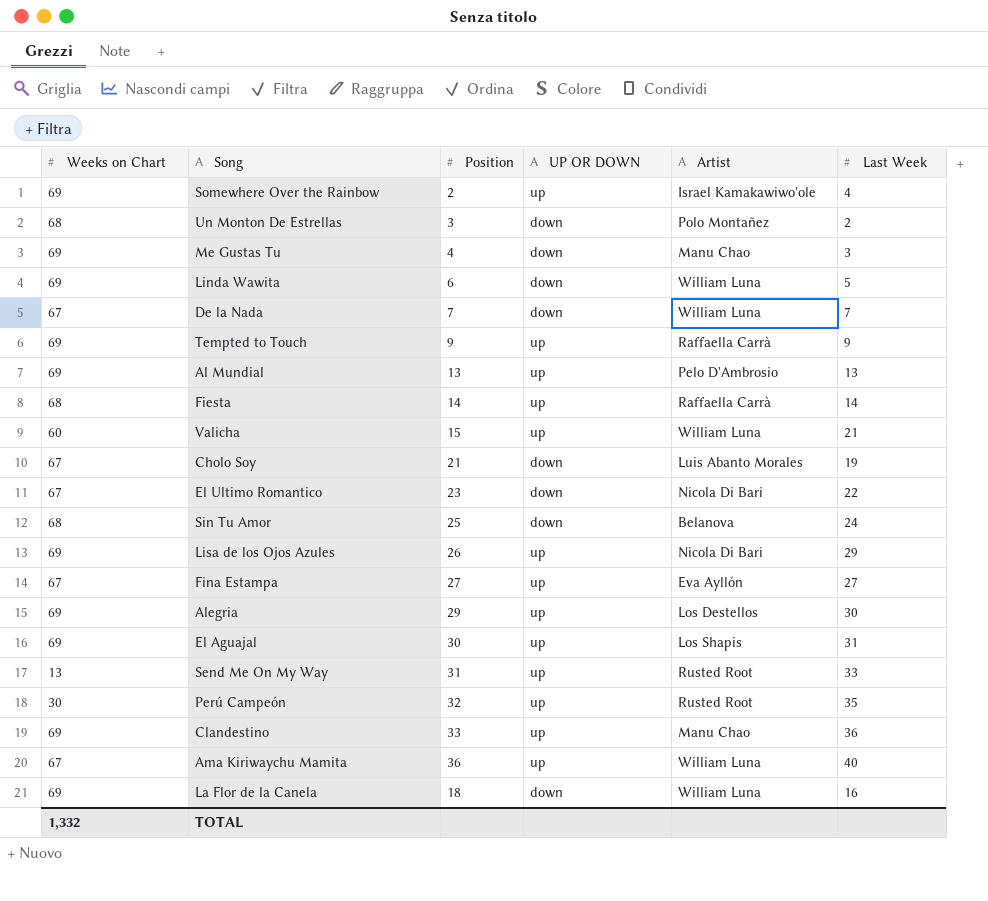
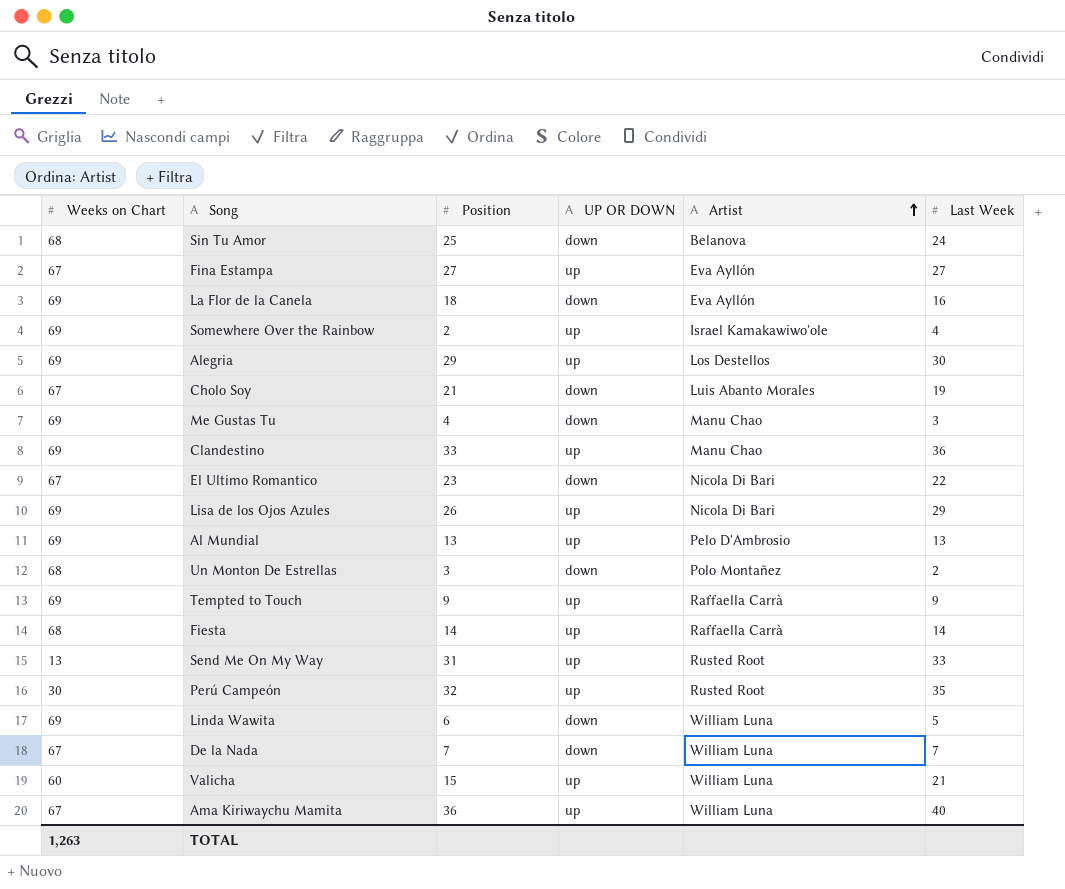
row order: none -> Artist ascending
row El Aguajal: 69 | 30 | up | Los Shapis | 31 -> none
La Flor de la Canela | Artist: William Luna -> Eva Ayllón
TOTAL | Weeks on Chart: 1,332 -> 1,263

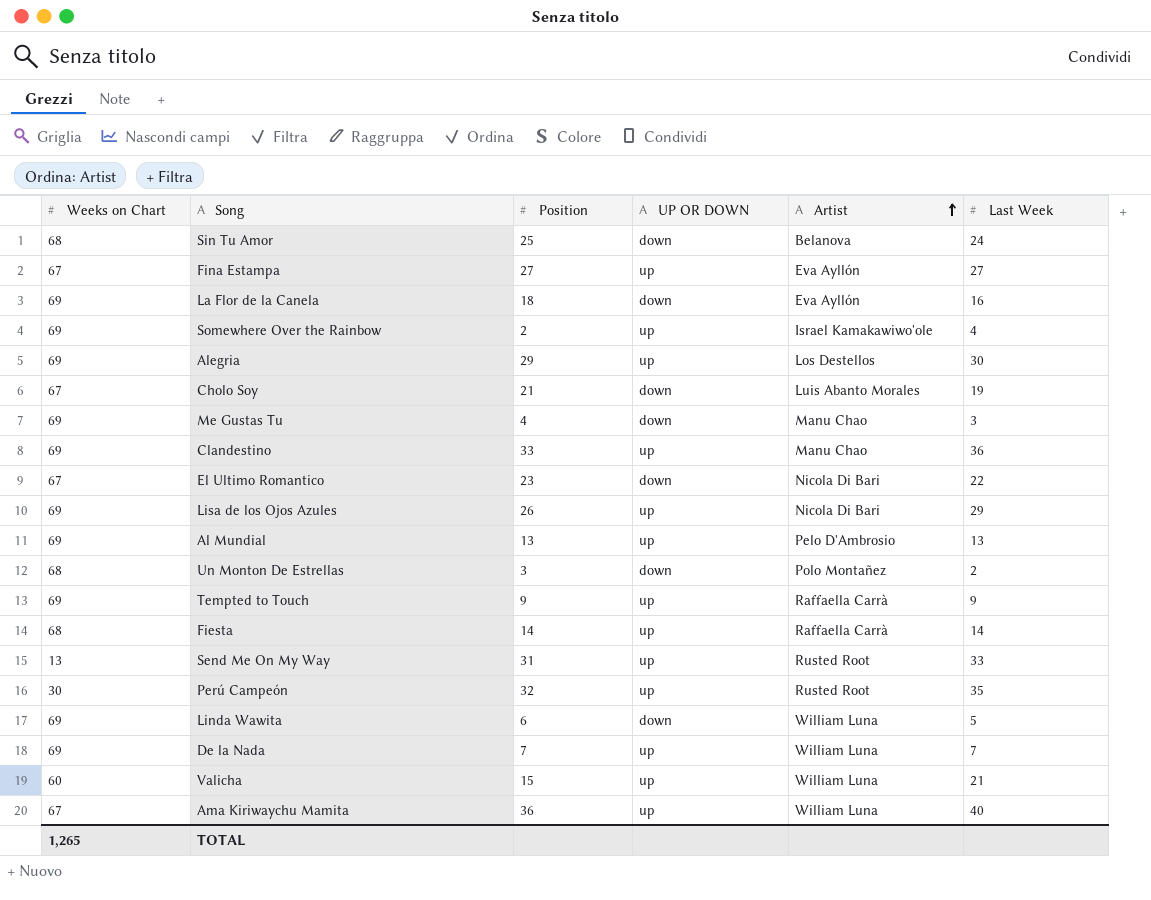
De la Nada | Weeks on Chart: 67 -> 69
De la Nada | UP OR DOWN: down -> up
TOTAL | Weeks on Chart: 1,263 -> 1,265

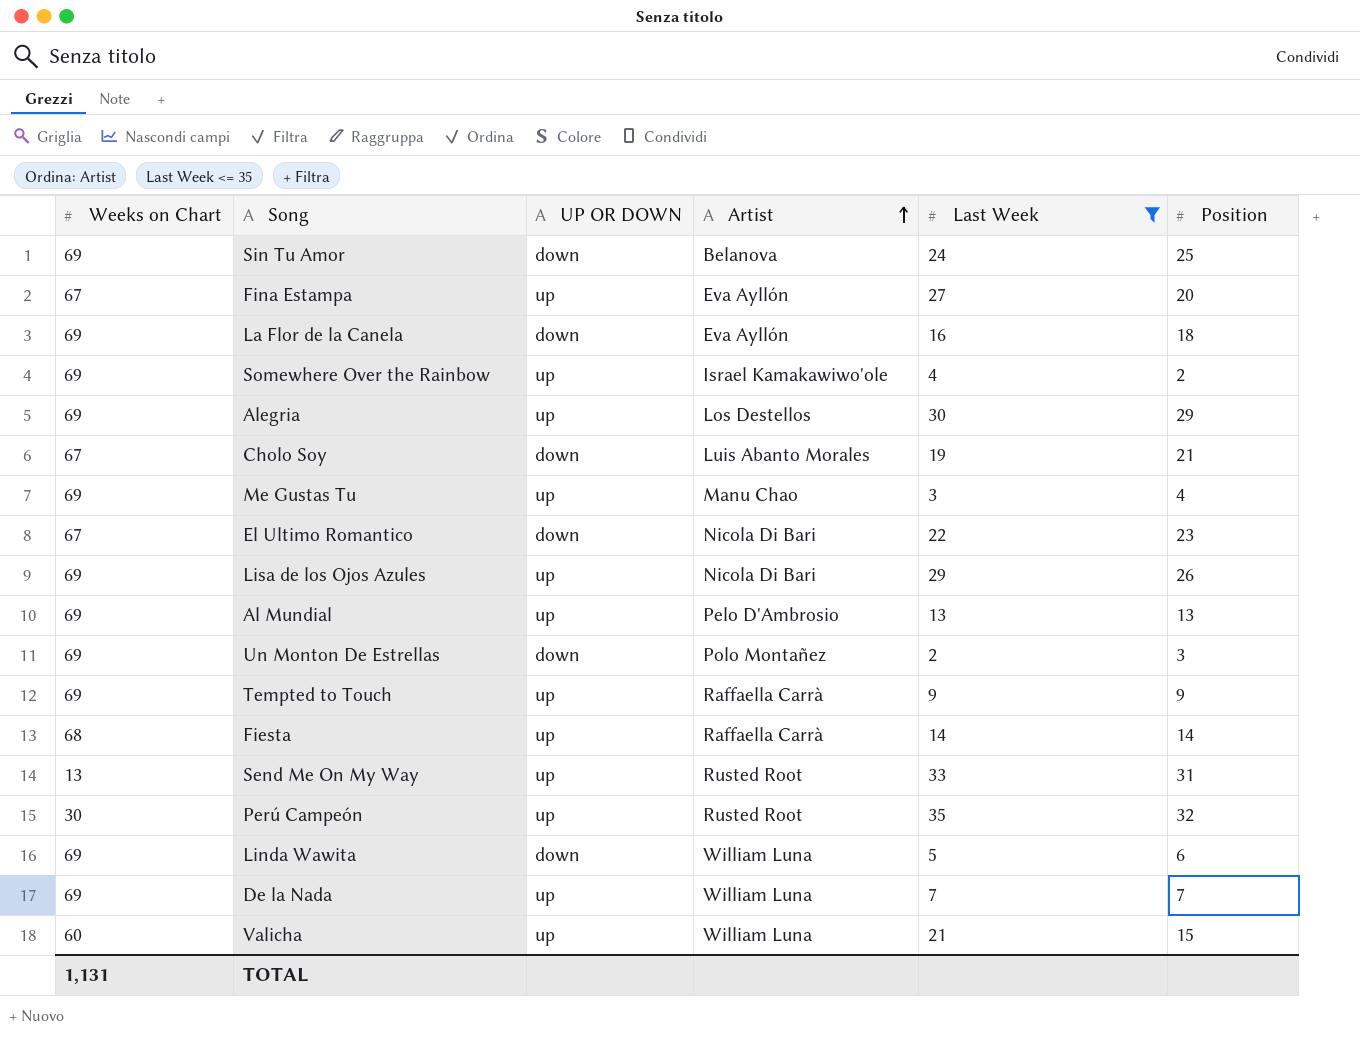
filter: none -> Last Week <= 35
column Position | position: 3 -> 6
Sin Tu Amor | Weeks on Chart: 68 -> 69
Fina Estampa | Position: 27 -> 20
Me Gustas Tu | UP OR DOWN: down -> up
Un Monton De Estrellas | Weeks on Chart: 68 -> 69
TOTAL | Weeks on Chart: 1,265 -> 1,131

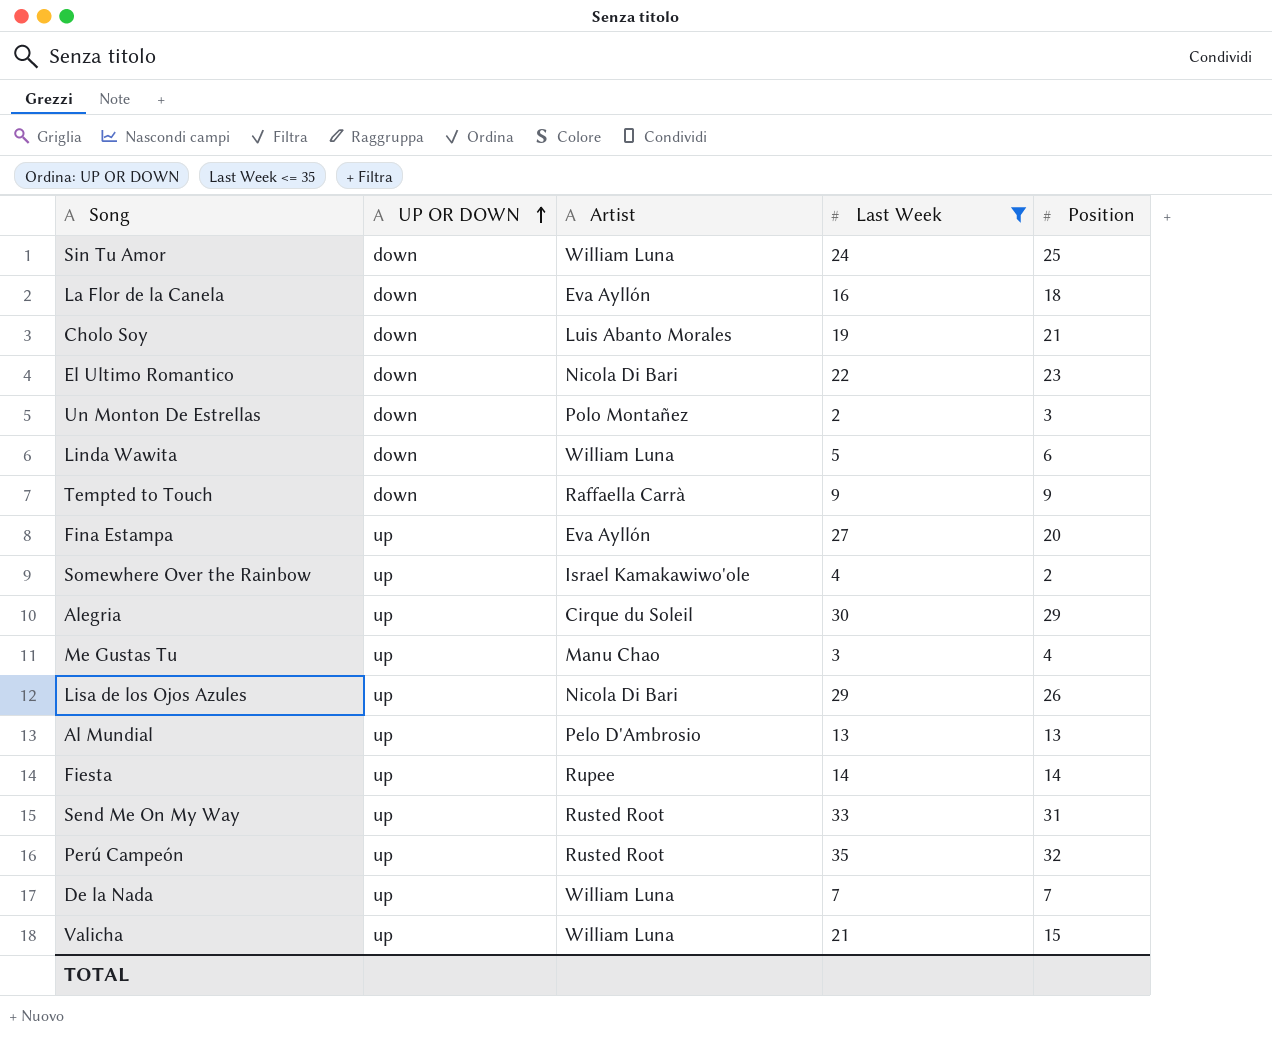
row order: Artist ascending -> UP OR DOWN ascending
column Weeks on Chart | position: 1 -> none
Sin Tu Amor | Artist: Belanova -> William Luna
Tempted to Touch | UP OR DOWN: up -> down
Alegria | Artist: Los Destellos -> Cirque du Soleil
Fiesta | Artist: Raffaella Carrà -> Rupee

